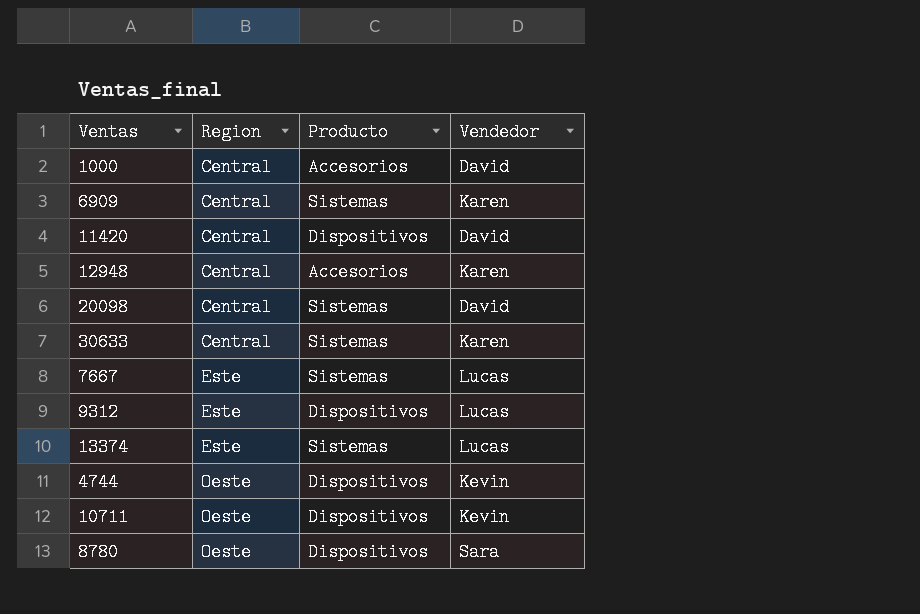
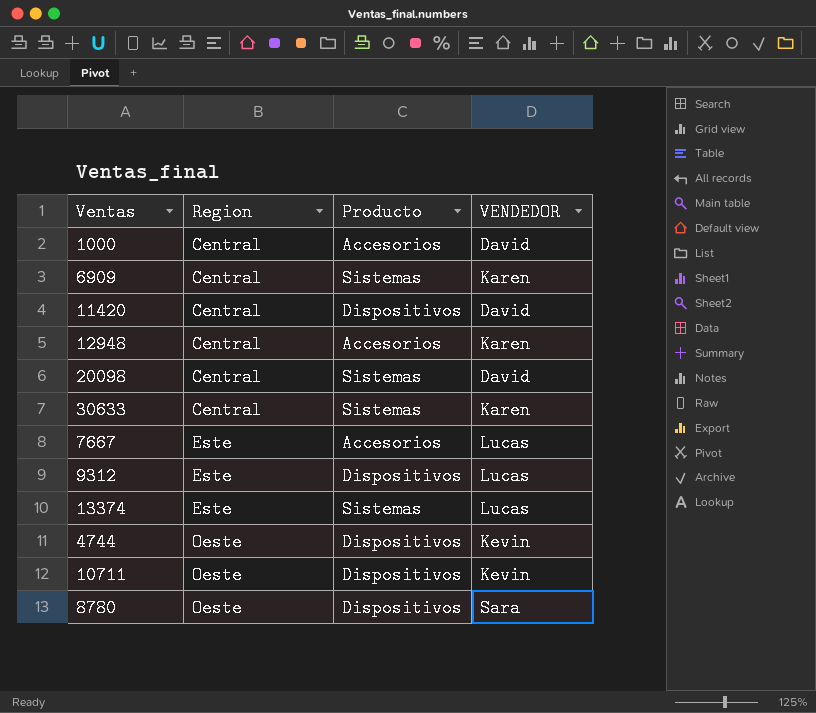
column name: Vendedor -> VENDEDOR
7667 | Producto: Sistemas -> Accesorios

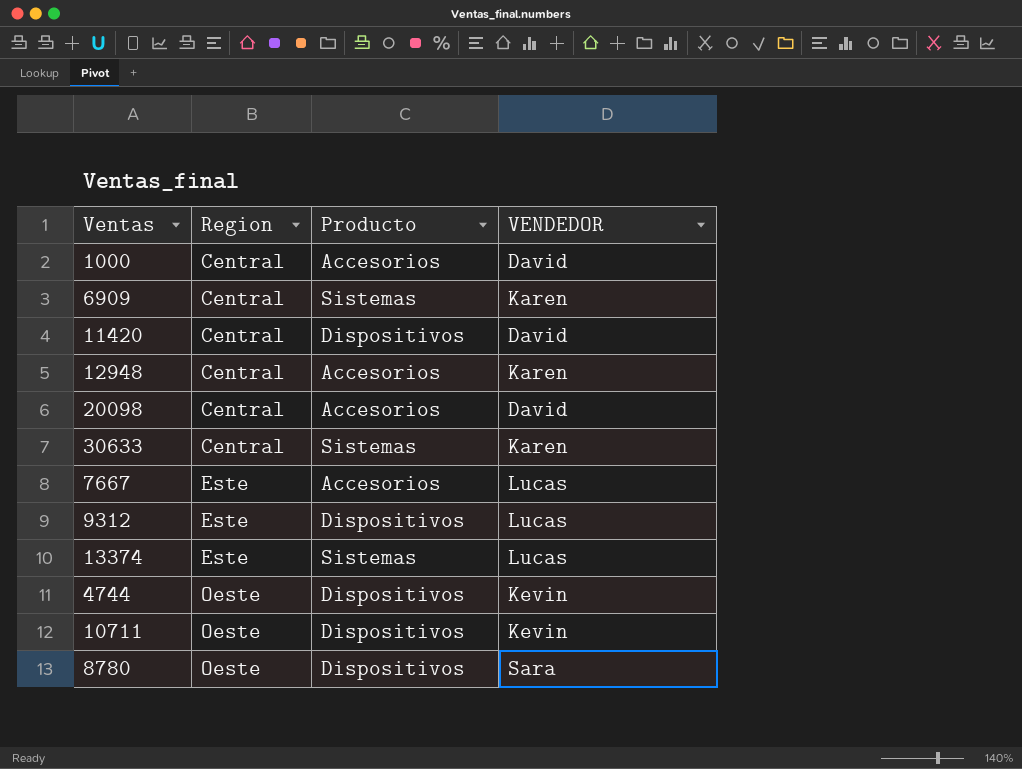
20098 | Producto: Sistemas -> Accesorios

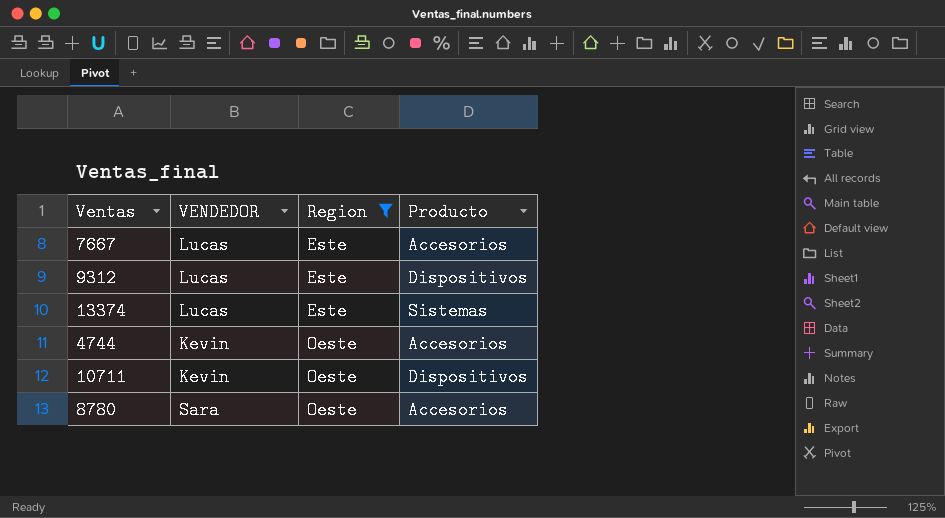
filter: none -> Region != Central
column VENDEDOR | position: 4 -> 2
4744 | Producto: Dispositivos -> Accesorios
8780 | Producto: Dispositivos -> Accesorios

